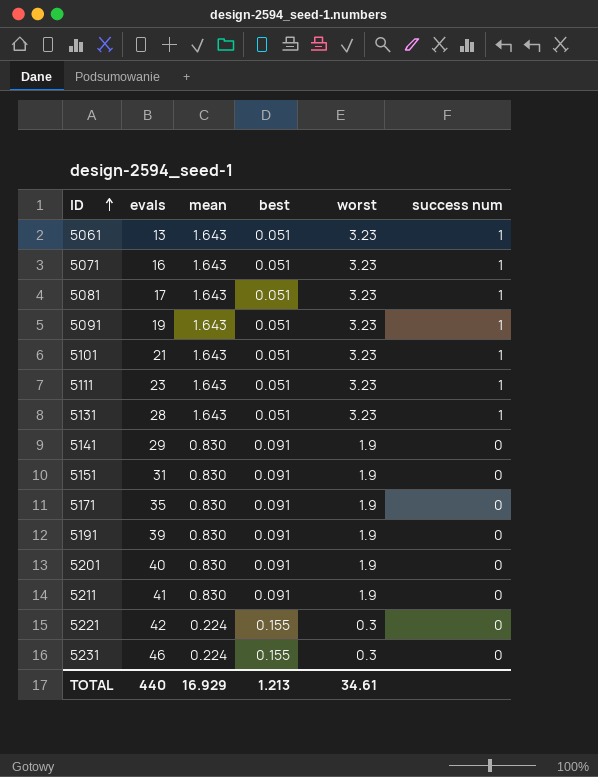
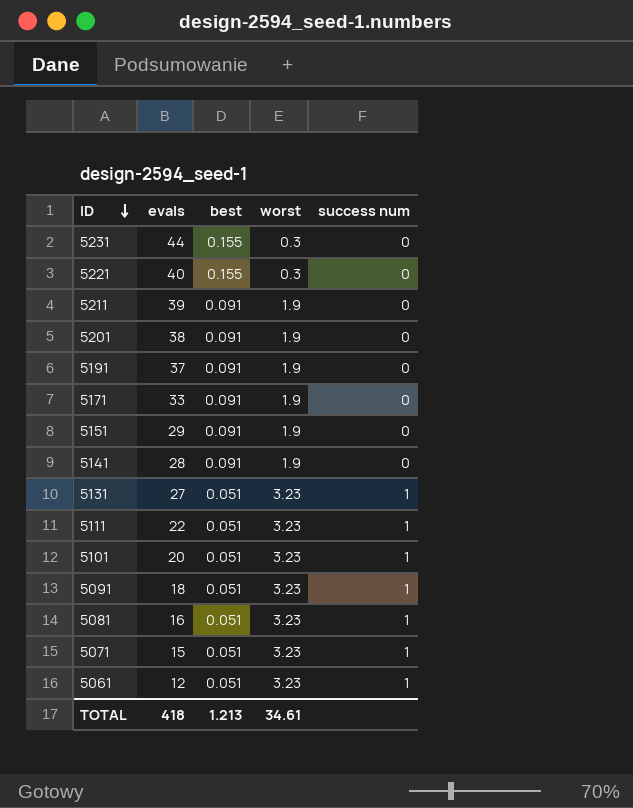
row order: ID ascending -> ID descending
column mean | position: 3 -> none
5231 | evals: 46 -> 44
5221 | evals: 42 -> 40
5211 | evals: 41 -> 39
5201 | evals: 40 -> 38
5191 | evals: 39 -> 37
5171 | evals: 35 -> 33
5151 | evals: 31 -> 29
5141 | evals: 29 -> 28
5131 | evals: 28 -> 27
5111 | evals: 23 -> 22
5101 | evals: 21 -> 20
5091 | evals: 19 -> 18
5081 | evals: 17 -> 16
5071 | evals: 16 -> 15
5061 | evals: 13 -> 12
TOTAL | evals: 440 -> 418

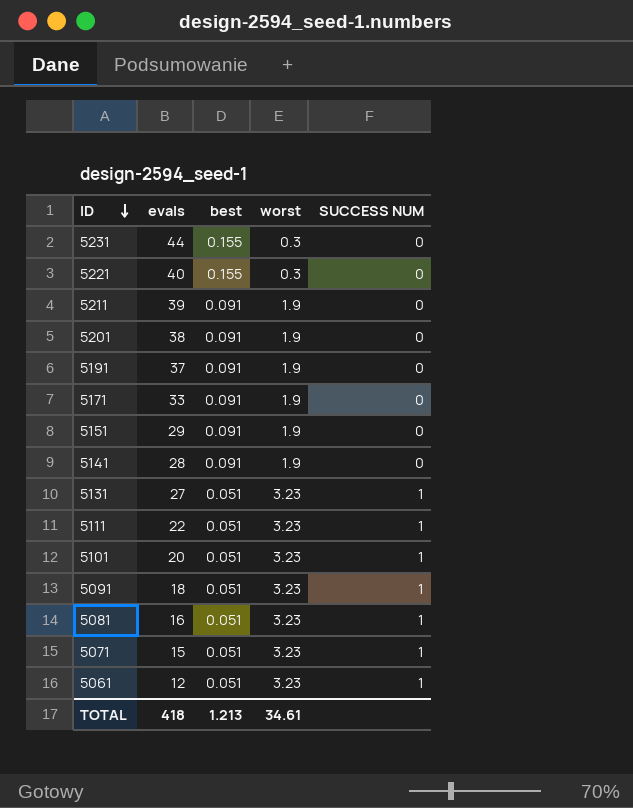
column name: success num -> SUCCESS NUM

